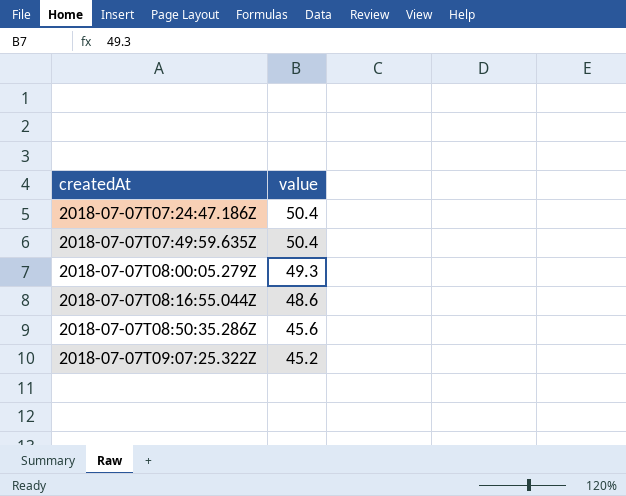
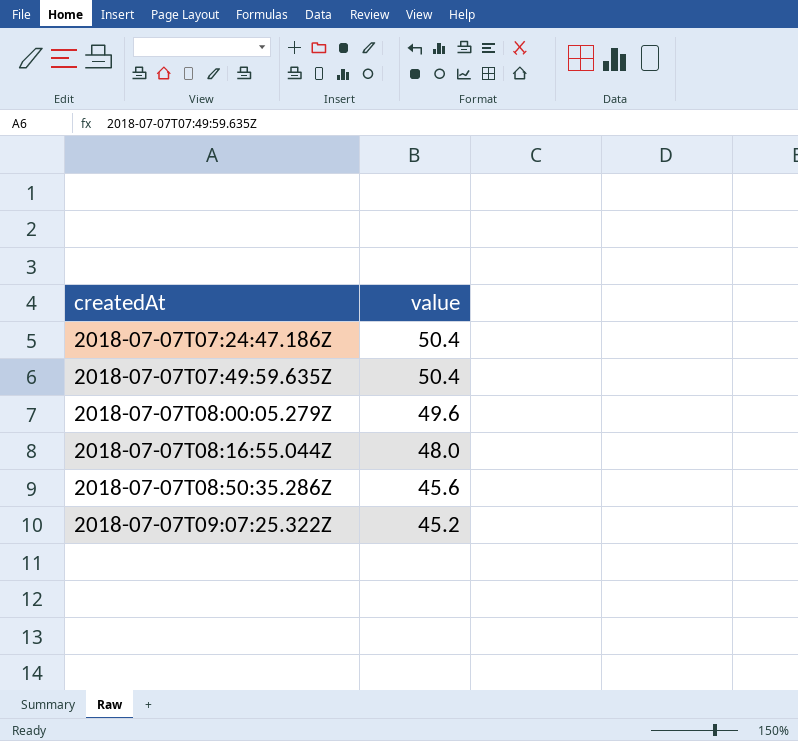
2018-07-07T08:00:05.279Z | value: 49.3 -> 49.6
2018-07-07T08:16:55.044Z | value: 48.6 -> 48.0

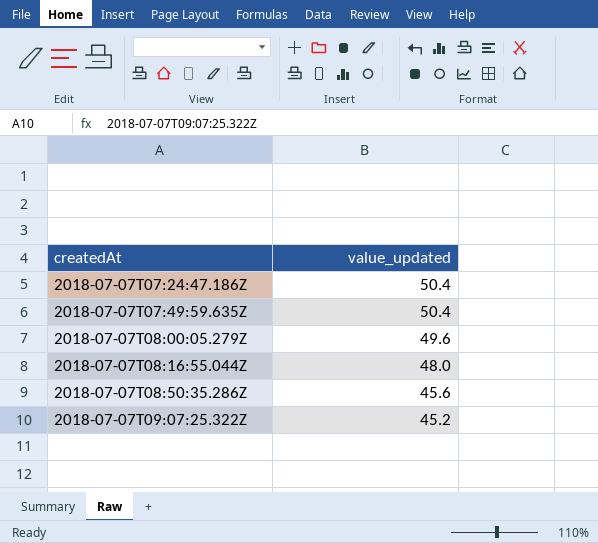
column name: value -> value_updated

